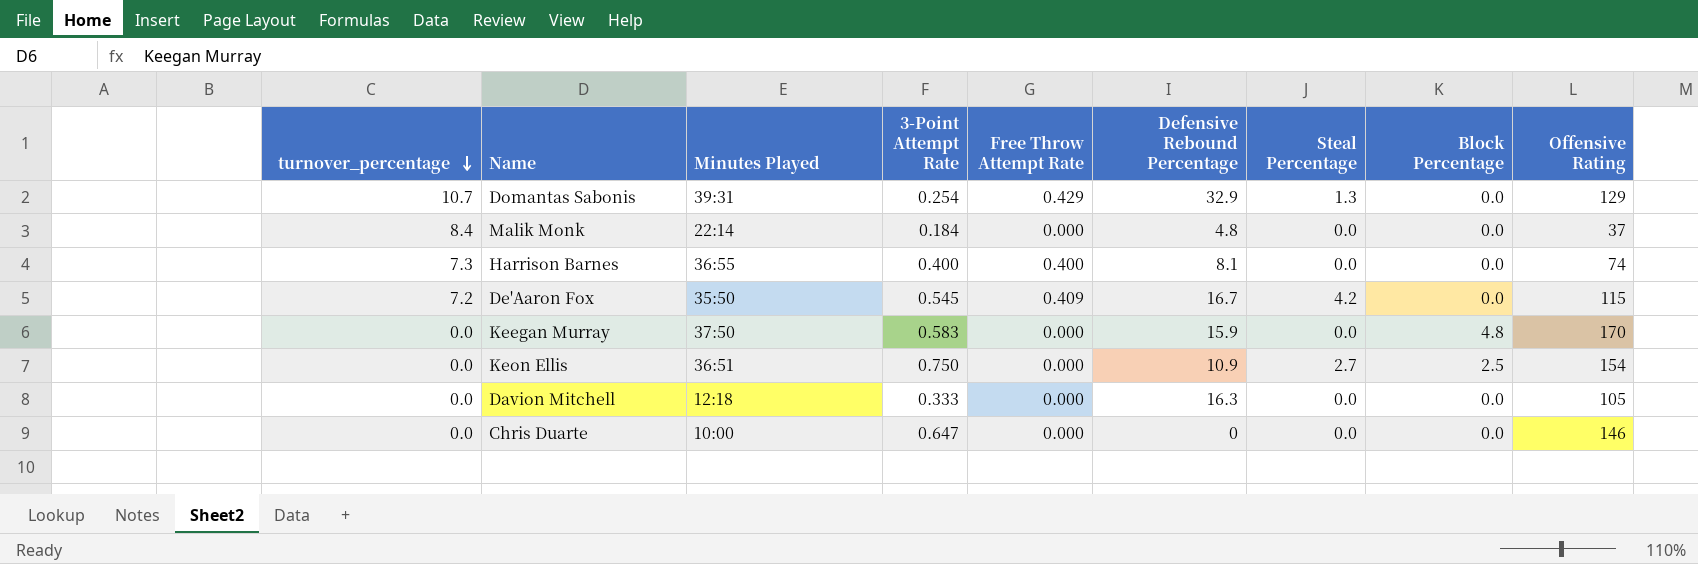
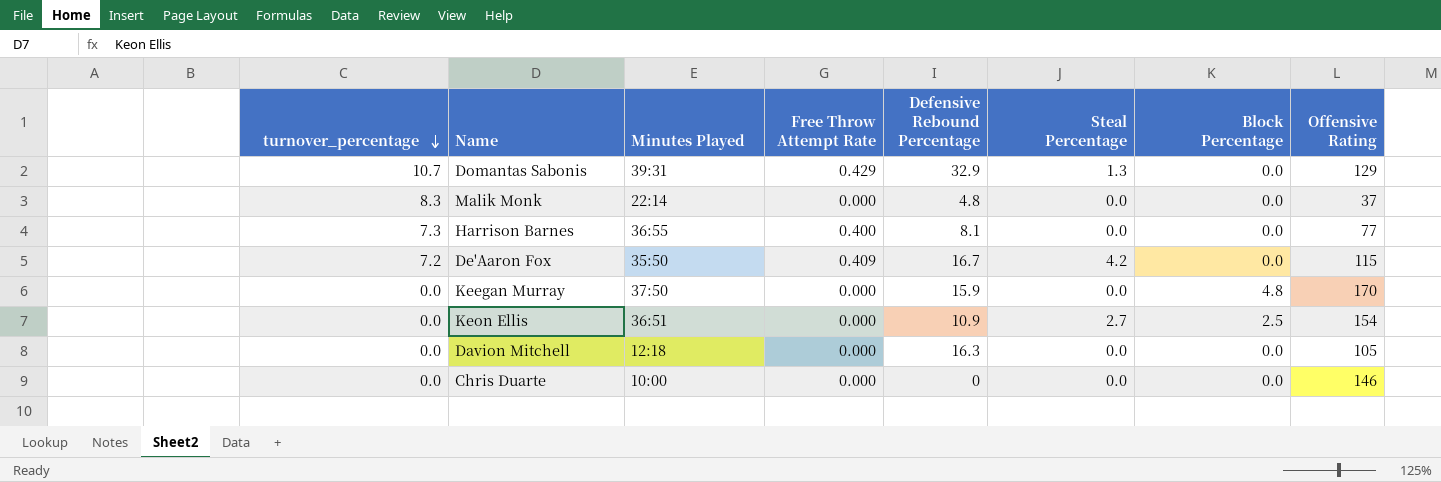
column 3-Point Attempt Rate | position: 4 -> none
Malik Monk | turnover_percentage: 8.4 -> 8.3
Harrison Barnes | Offensive Rating: 74 -> 77

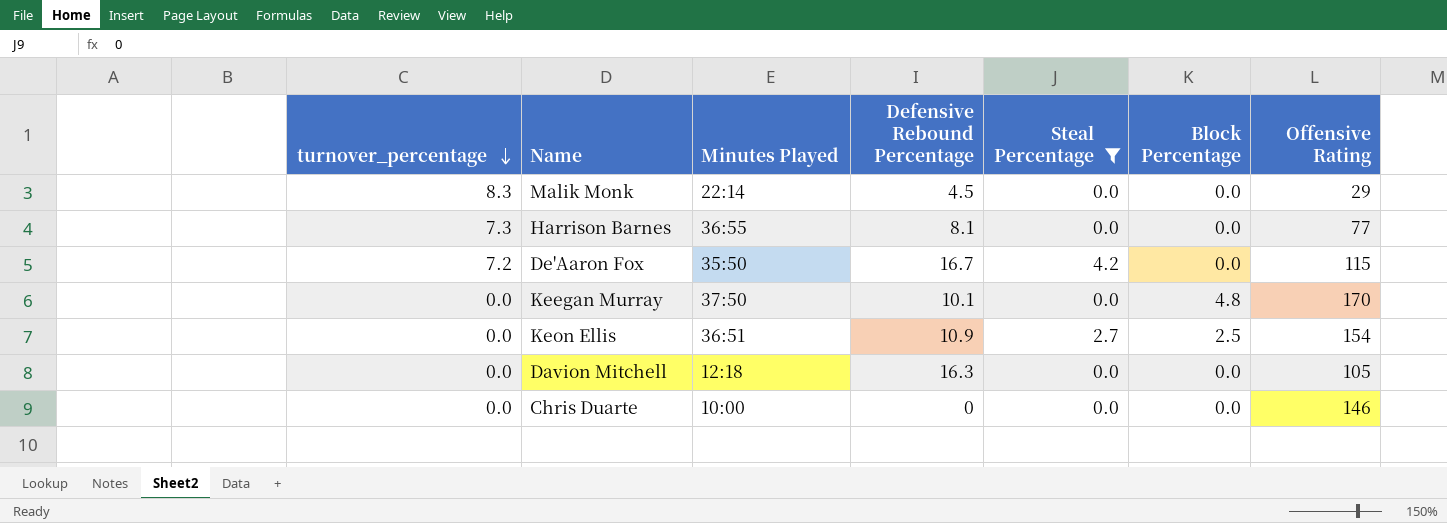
filter: none -> Steal Percentage != 1.3
column Free Throw Attempt Rate | position: 4 -> none
Malik Monk | Defensive Rebound Percentage: 4.8 -> 4.5
Malik Monk | Offensive Rating: 37 -> 29
Keegan Murray | Defensive Rebound Percentage: 15.9 -> 10.1

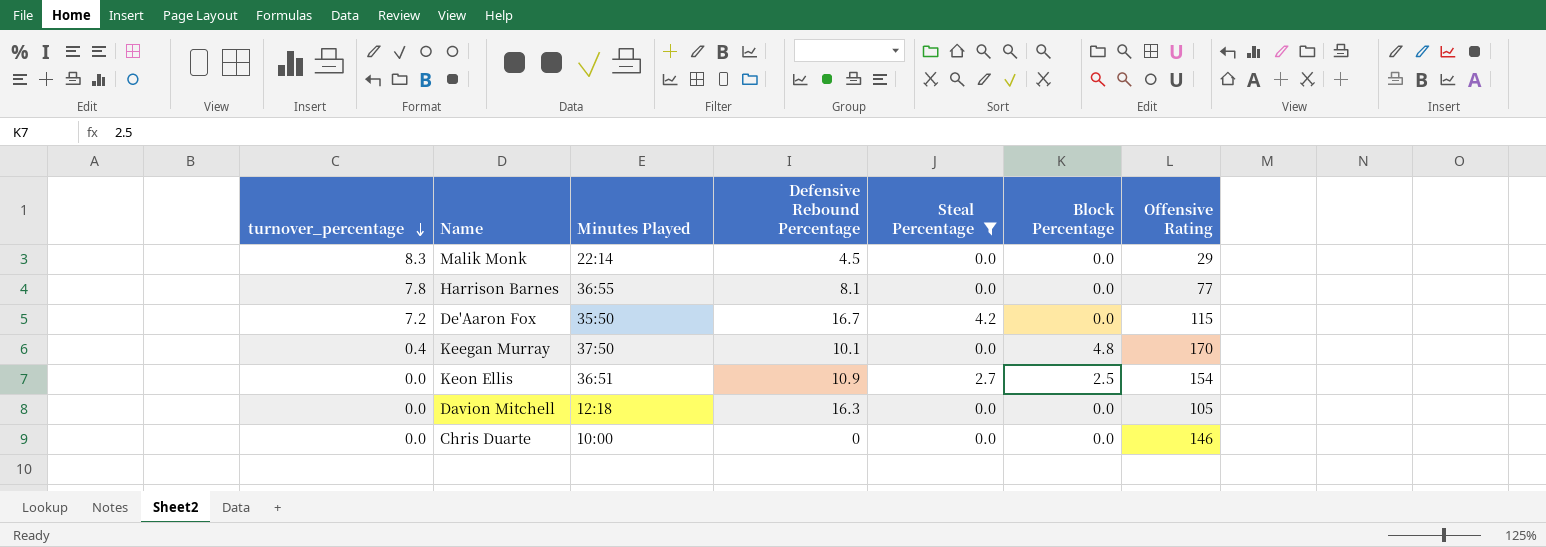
Harrison Barnes | turnover_percentage: 7.3 -> 7.8
Keegan Murray | turnover_percentage: 0.0 -> 0.4

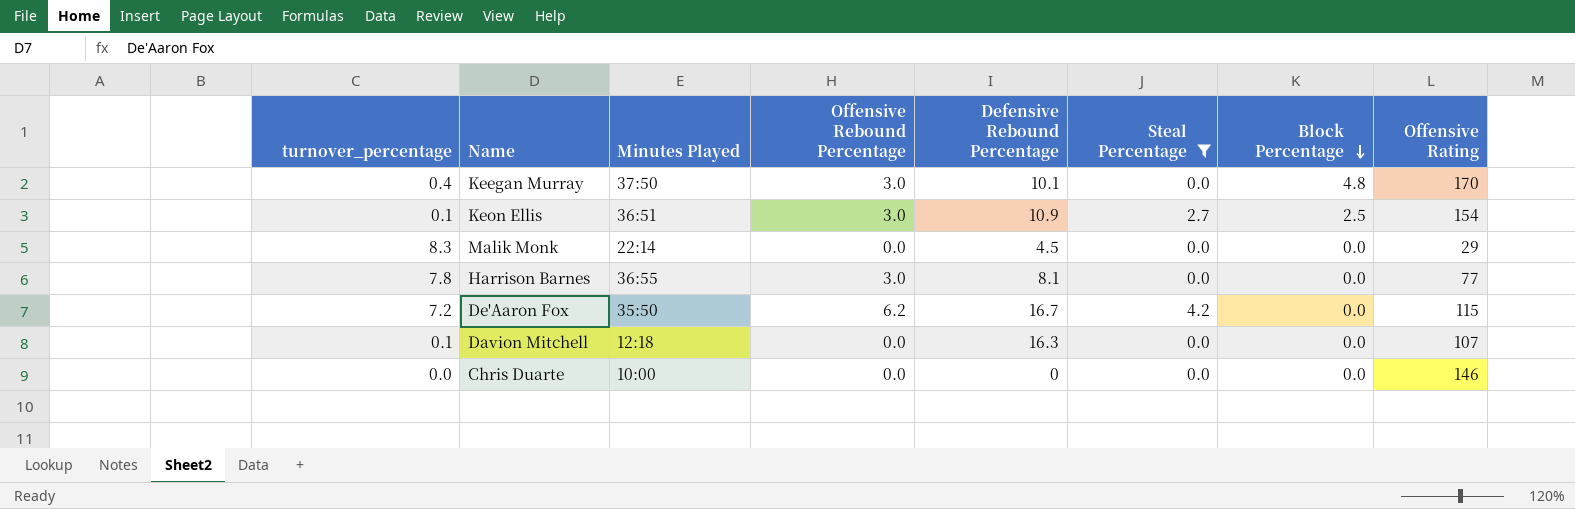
row order: turnover_percentage descending -> Block Percentage descending
column Offensive Rebound Percentage | position: none -> 4
Keon Ellis | turnover_percentage: 0.0 -> 0.1
Davion Mitchell | turnover_percentage: 0.0 -> 0.1
Davion Mitchell | Offensive Rating: 105 -> 107

